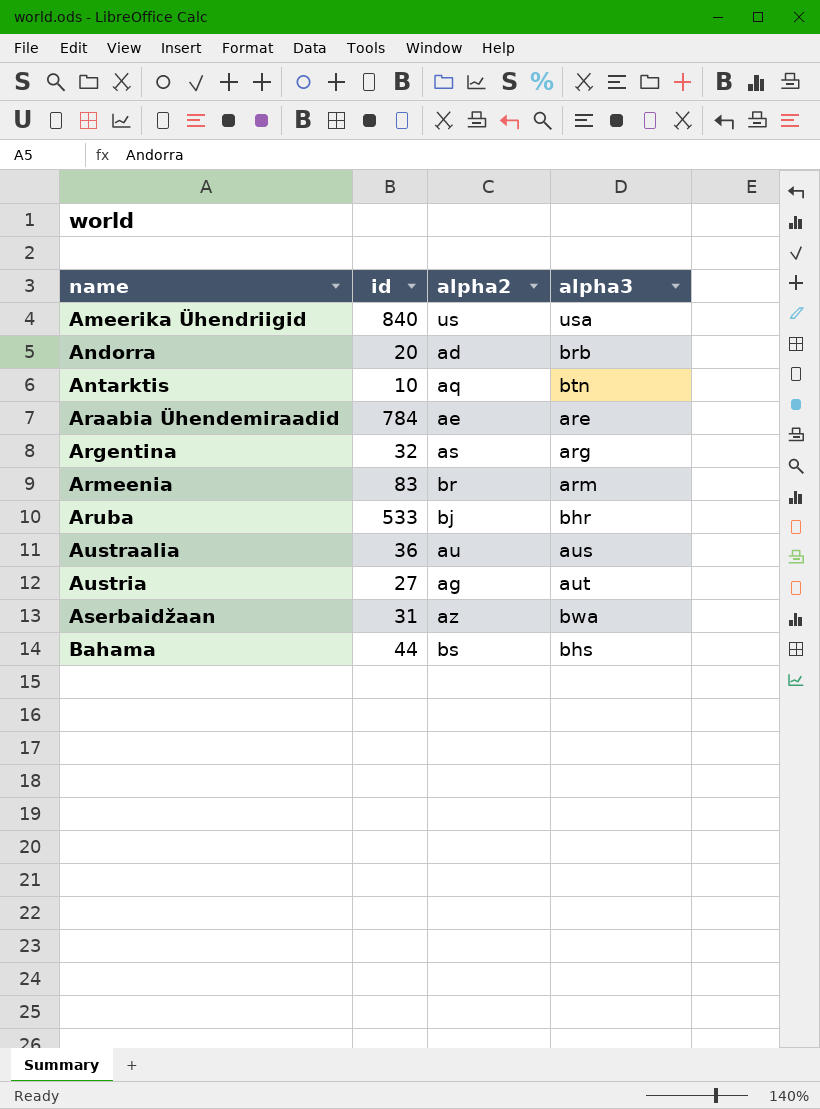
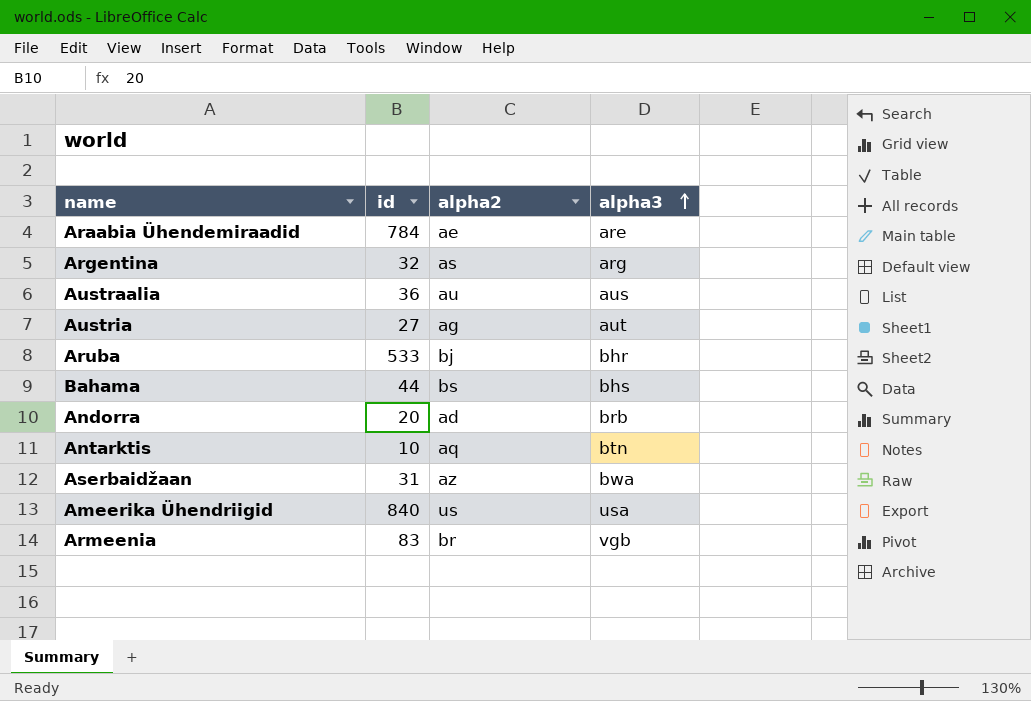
row order: none -> alpha3 ascending
Armeenia | alpha3: arm -> vgb

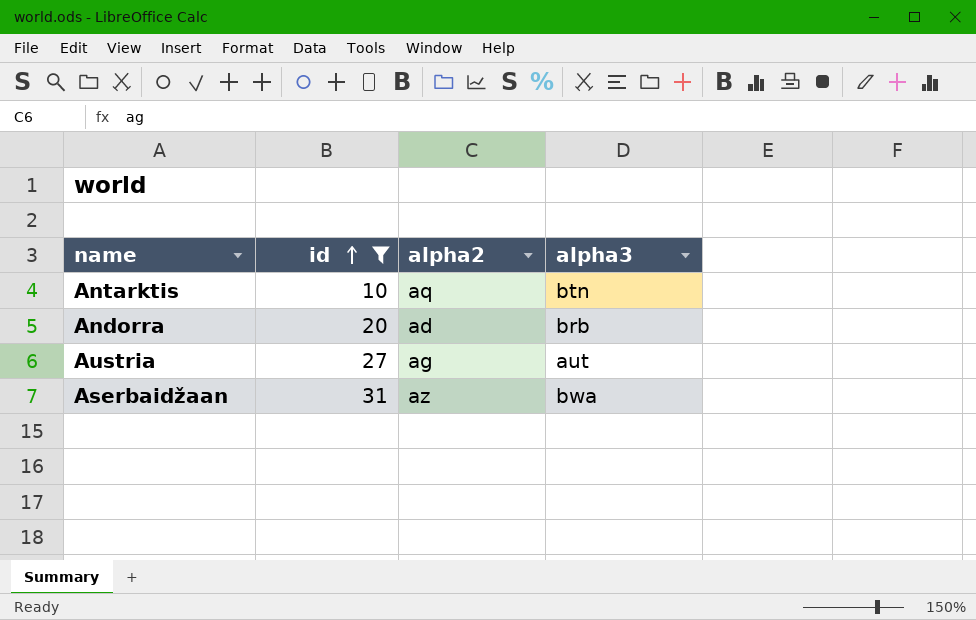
filter: none -> id <= 31
row order: alpha3 ascending -> id ascending

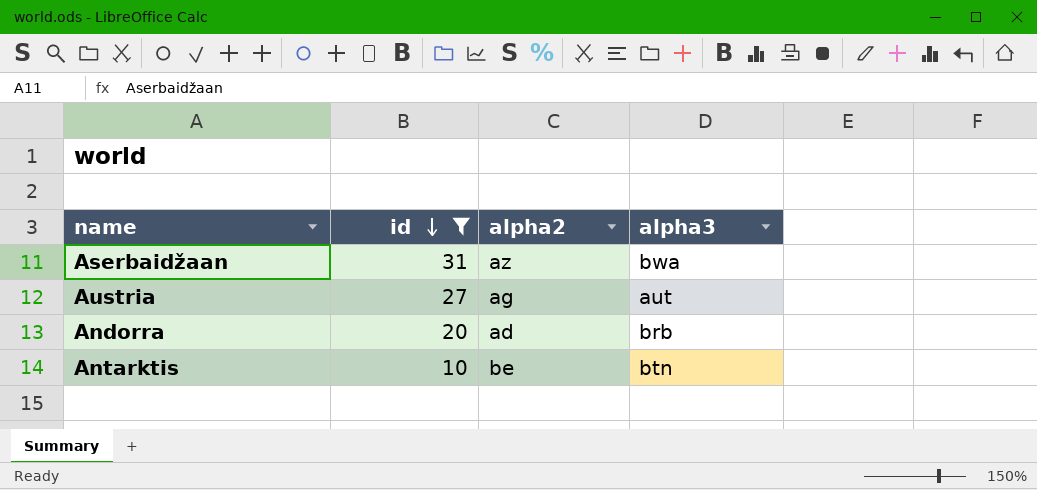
row order: id ascending -> id descending
Antarktis | alpha2: aq -> be

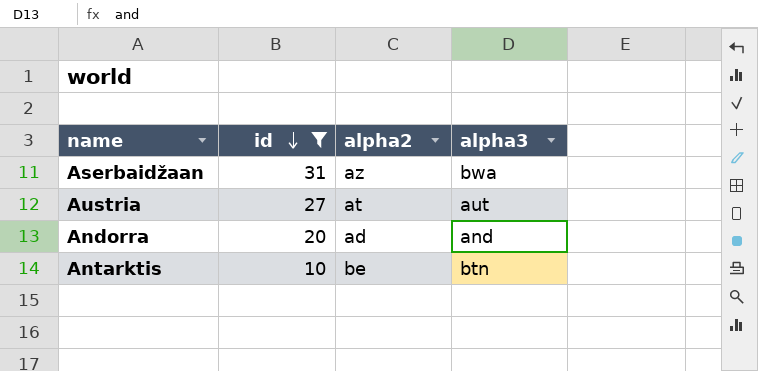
Austria | alpha2: ag -> at
Andorra | alpha3: brb -> and

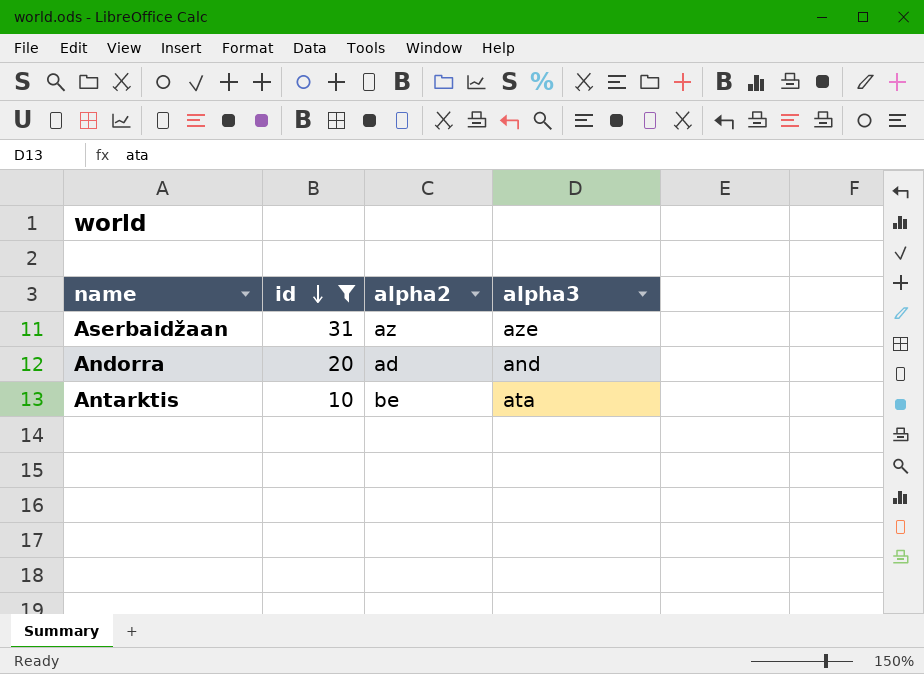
row Austria: 27 | at | aut -> none
Aserbaidžaan | alpha3: bwa -> aze
Antarktis | alpha3: btn -> ata

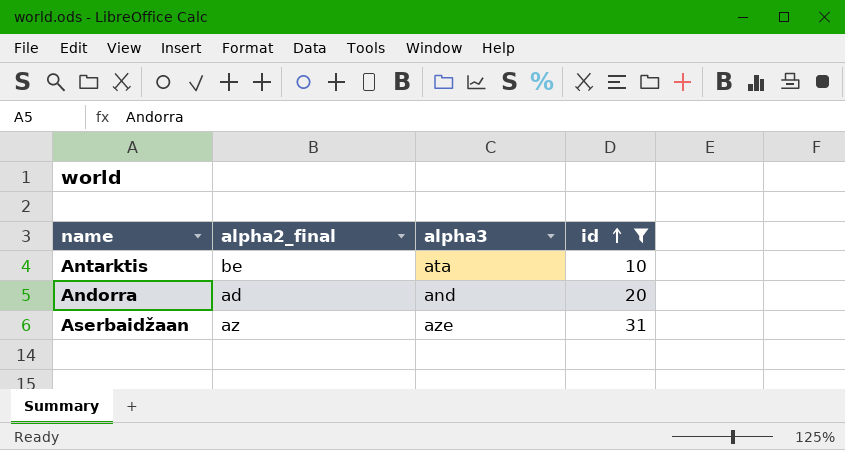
row order: id descending -> id ascending
column name: alpha2 -> alpha2_final
column id | position: 2 -> 4

